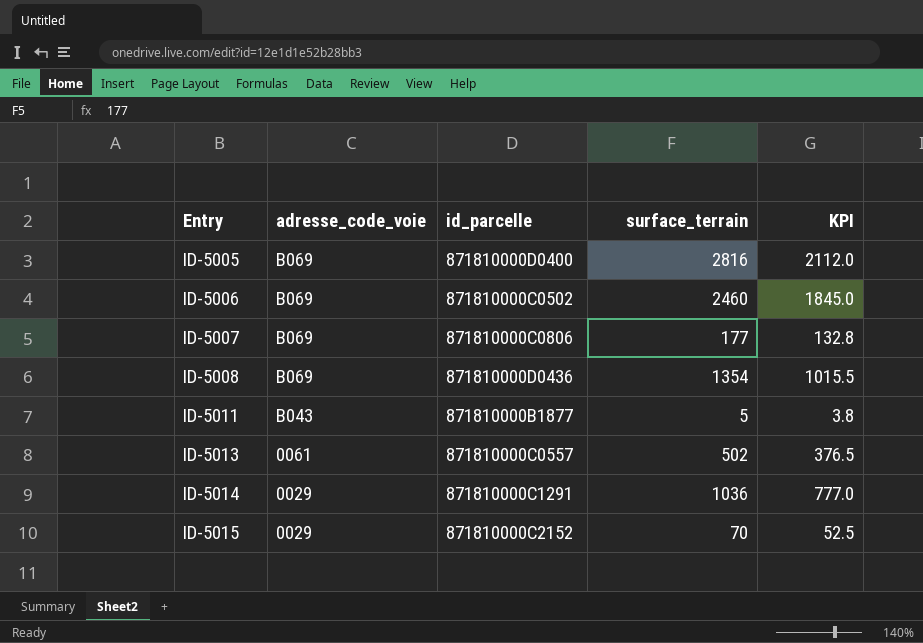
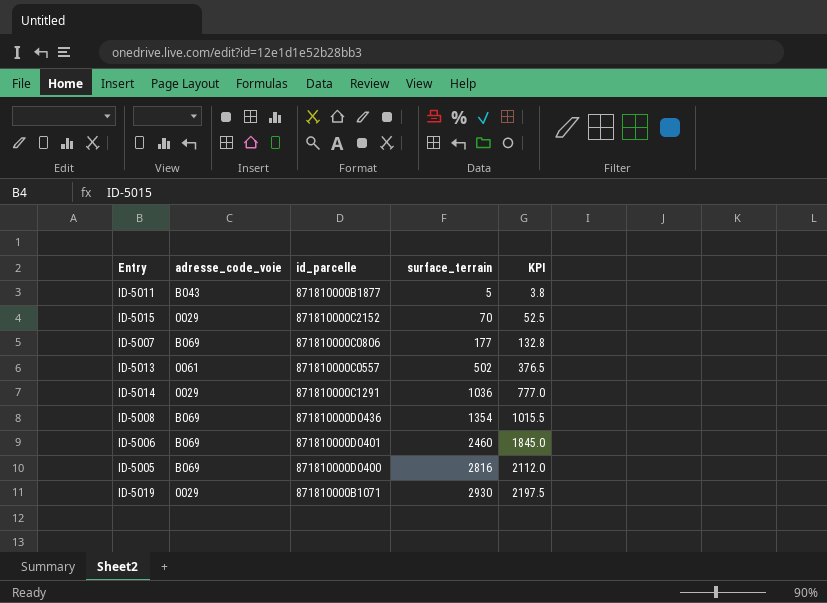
row order: Entry ascending -> surface_terrain ascending
ID-5006 | id_parcelle: 871810000C0502 -> 871810000D0401
row ID-5019: none -> 0029 | 871810000B1071 | 2930 | 2197.5

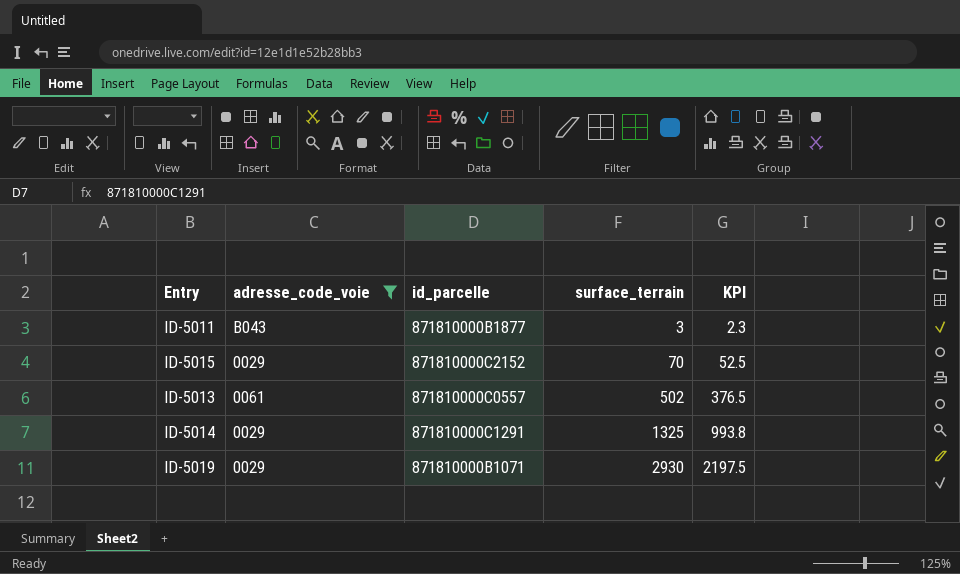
filter: none -> adresse_code_voie != B069
ID-5011 | surface_terrain: 5 -> 3
ID-5011 | KPI: 3.8 -> 2.3
ID-5014 | surface_terrain: 1036 -> 1325
ID-5014 | KPI: 777.0 -> 993.8

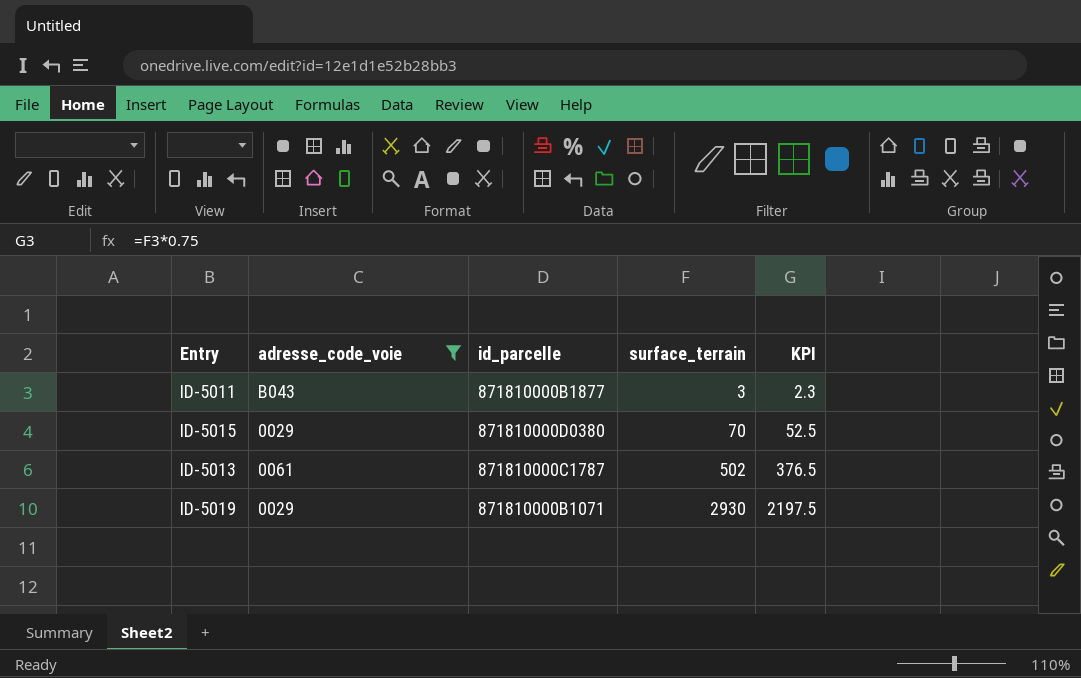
row ID-5014: 0029 | 871810000C1291 | 1325 | 993.8 -> none
ID-5015 | id_parcelle: 871810000C2152 -> 871810000D0380
ID-5013 | id_parcelle: 871810000C0557 -> 871810000C1787

